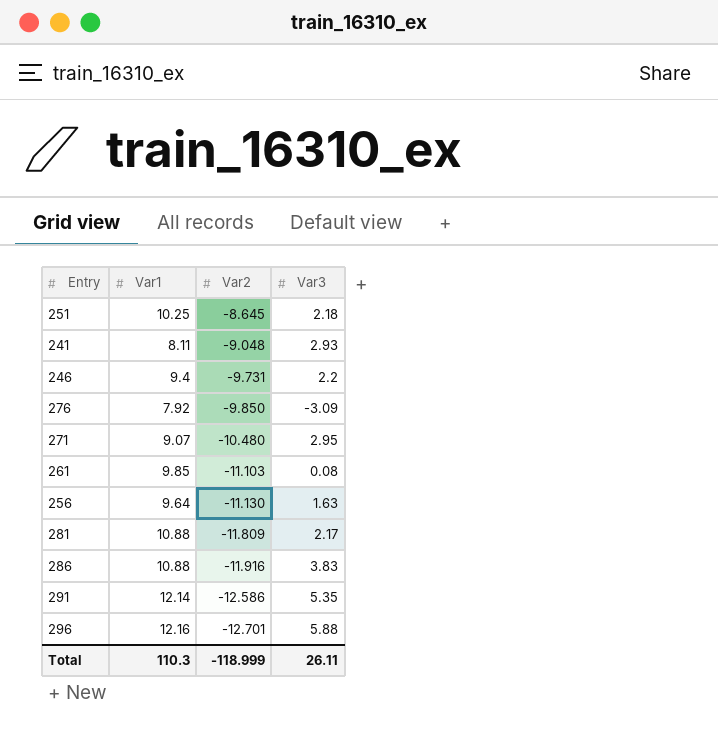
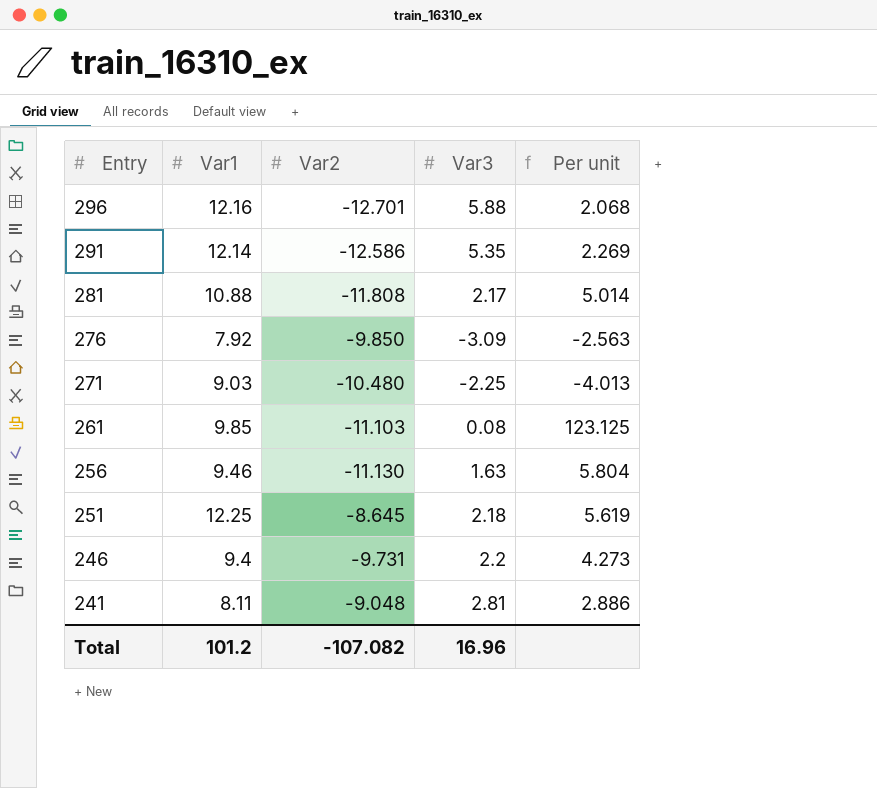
row order: Var2 descending -> Entry descending
column Per unit | formula: none -> [Var1] / [Var3]
row 286: 10.88 | -11.916 | 3.83 -> none
281 | Var2: -11.809 -> -11.808
271 | Var1: 9.07 -> 9.03
271 | Var3: 2.95 -> -2.25
256 | Var1: 9.64 -> 9.46
251 | Var1: 10.25 -> 12.25
241 | Var3: 2.93 -> 2.81
Total | Var1: 110.3 -> 101.2
Total | Var2: -118.999 -> -107.082
Total | Var3: 26.11 -> 16.96

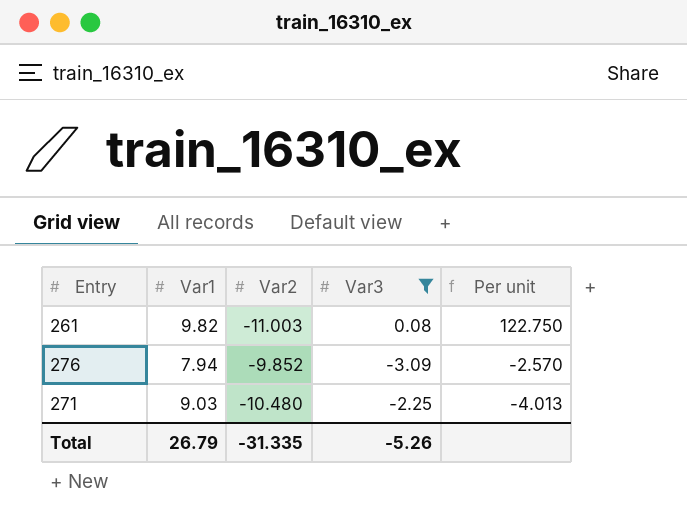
filter: none -> Var3 <= 0.08
row order: Entry descending -> Per unit descending
261 | Var1: 9.85 -> 9.82
261 | Var2: -11.103 -> -11.003
261 | Per unit: 123.125 -> 122.750
276 | Var1: 7.92 -> 7.94
276 | Var2: -9.850 -> -9.852
276 | Per unit: -2.563 -> -2.570
Total | Var1: 101.2 -> 26.79
Total | Var2: -107.082 -> -31.335
Total | Var3: 16.96 -> -5.26

